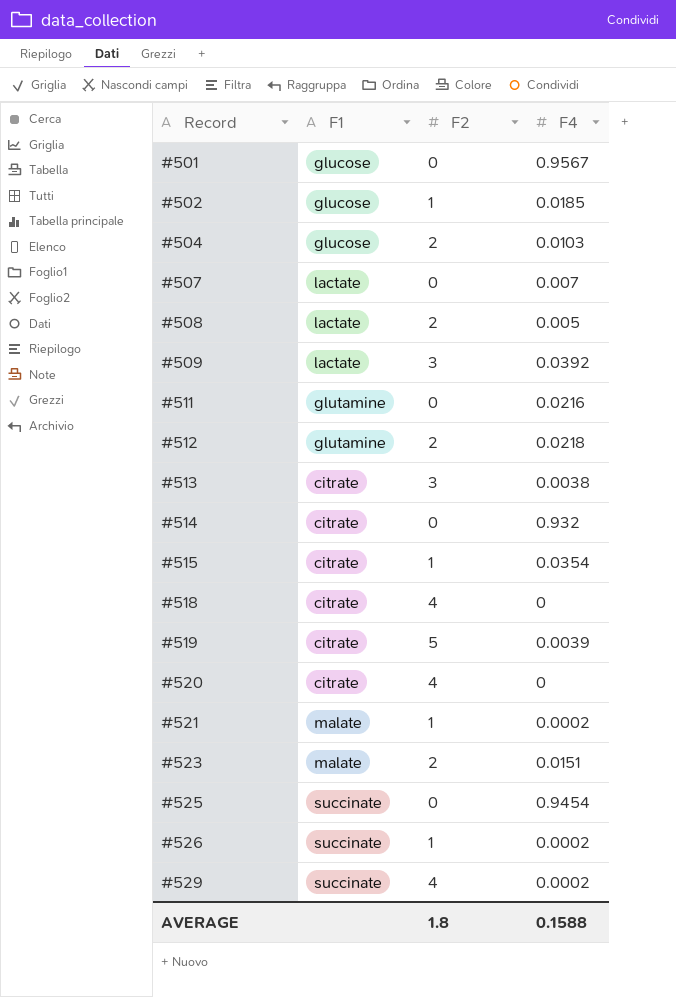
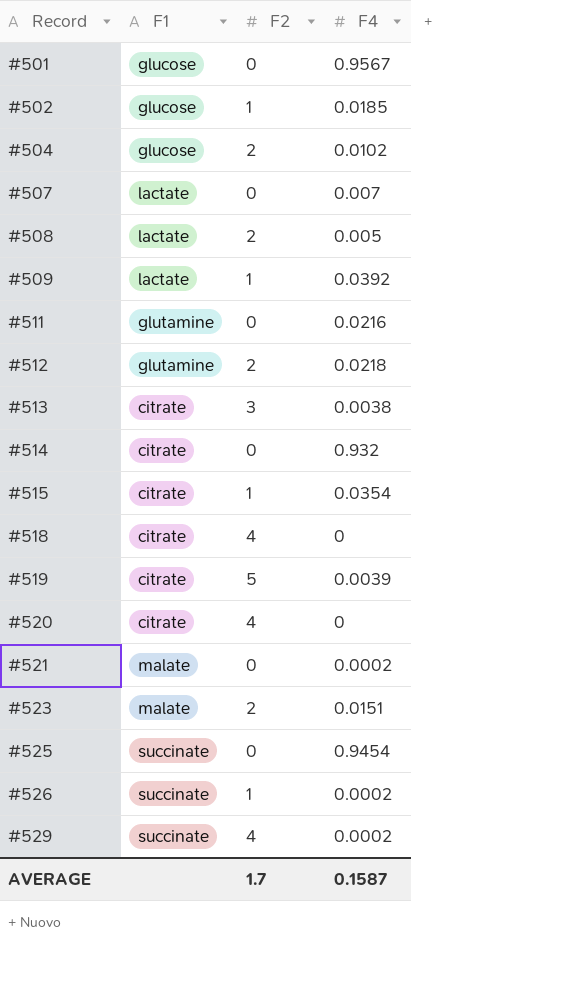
#504 | F4: 0.0103 -> 0.0102
#509 | F2: 3 -> 1
#521 | F2: 1 -> 0
AVERAGE | F2: 1.8 -> 1.7
AVERAGE | F4: 0.1588 -> 0.1587

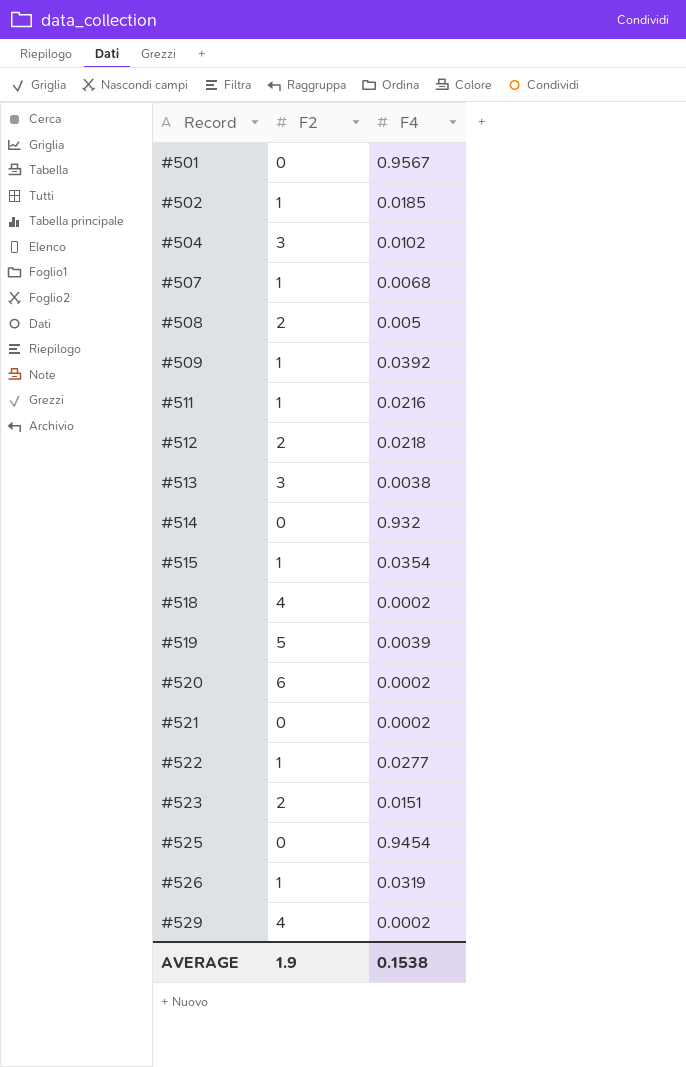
column F1 | position: 2 -> none
#504 | F2: 2 -> 3
#507 | F2: 0 -> 1
#507 | F4: 0.007 -> 0.0068
#511 | F2: 0 -> 1
#518 | F4: 0 -> 0.0002
#520 | F2: 4 -> 6
#520 | F4: 0 -> 0.0002
row #522: none -> 1 | 0.0277
#526 | F4: 0.0002 -> 0.0319
AVERAGE | F2: 1.7 -> 1.9
AVERAGE | F4: 0.1587 -> 0.1538

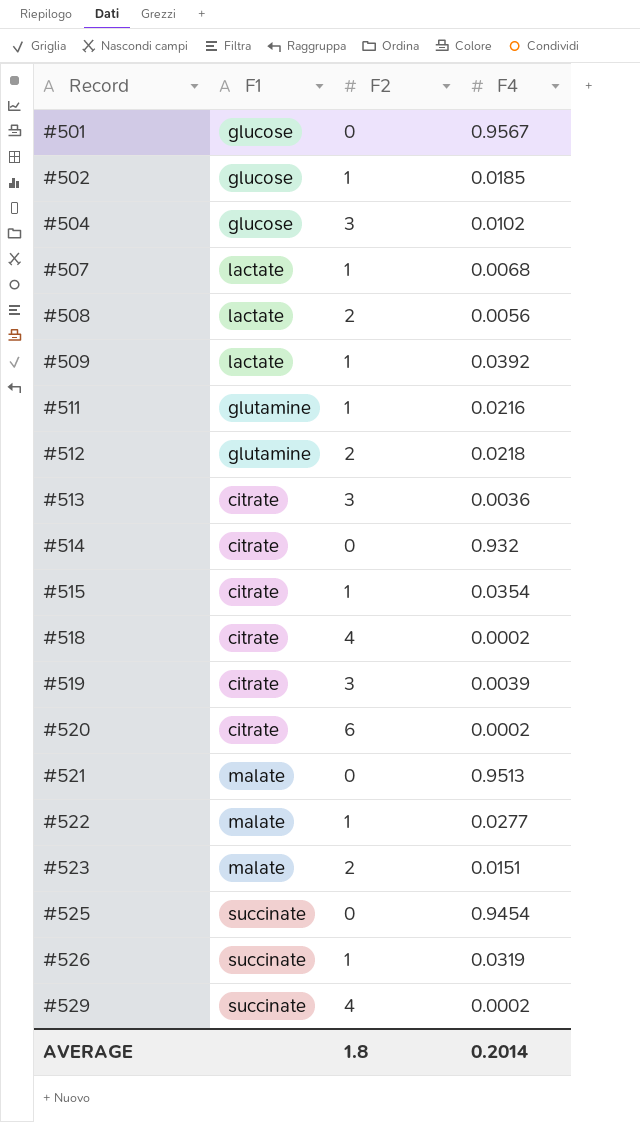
column F1 | position: none -> 2
#508 | F4: 0.005 -> 0.0056
#513 | F4: 0.0038 -> 0.0036
#519 | F2: 5 -> 3
#521 | F4: 0.0002 -> 0.9513
AVERAGE | F2: 1.9 -> 1.8
AVERAGE | F4: 0.1538 -> 0.2014

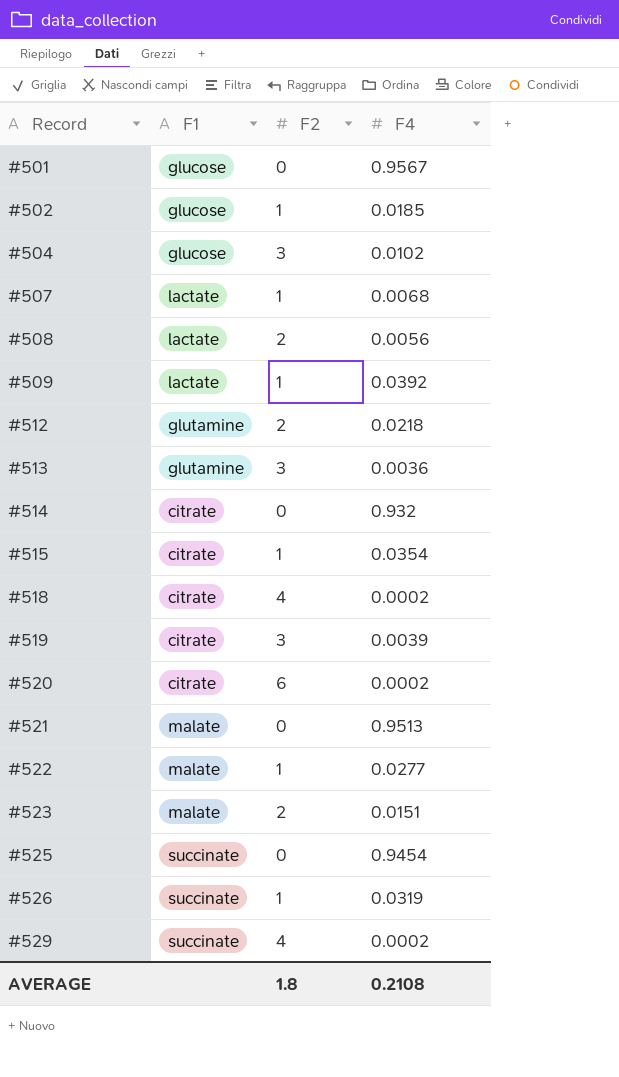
row #511: glutamine | 1 | 0.0216 -> none
#513 | F1: citrate -> glutamine
AVERAGE | F4: 0.2014 -> 0.2108

